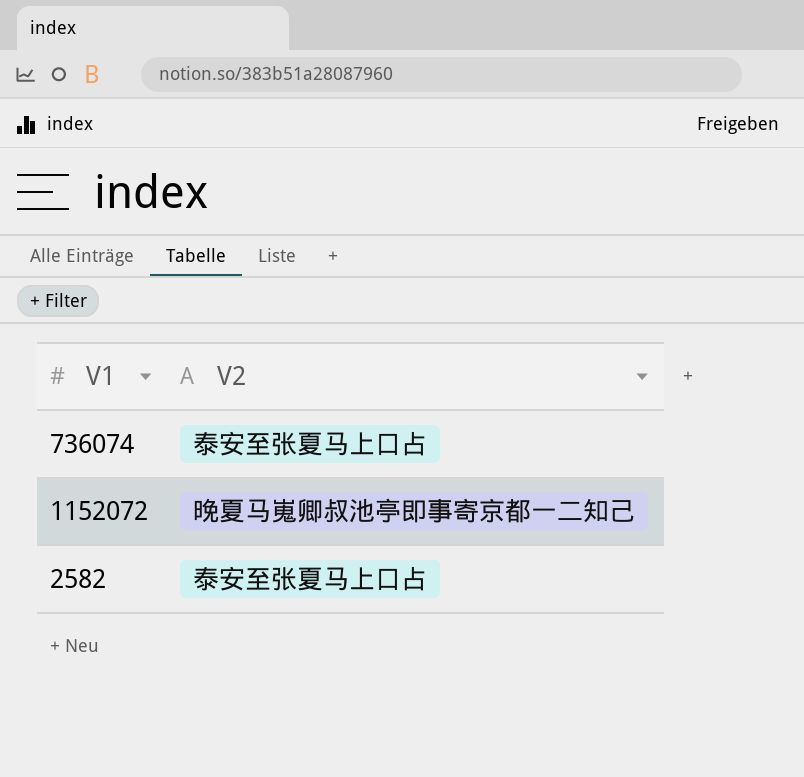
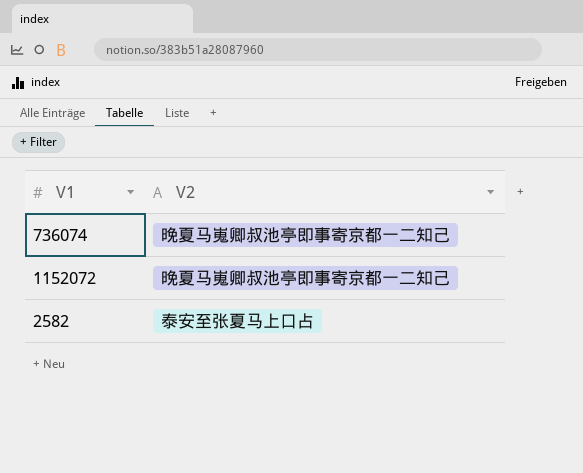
736074 | V2: 泰安至张夏马上口占 -> 晚夏马嵬卿叔池亭即事寄京都一二知己

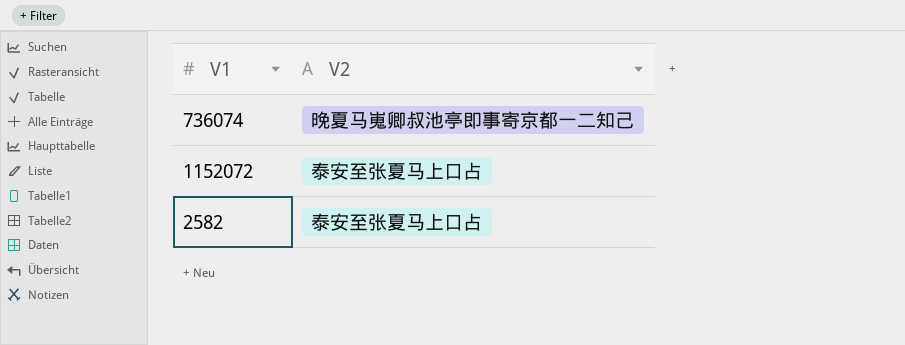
1152072 | V2: 晚夏马嵬卿叔池亭即事寄京都一二知己 -> 泰安至张夏马上口占

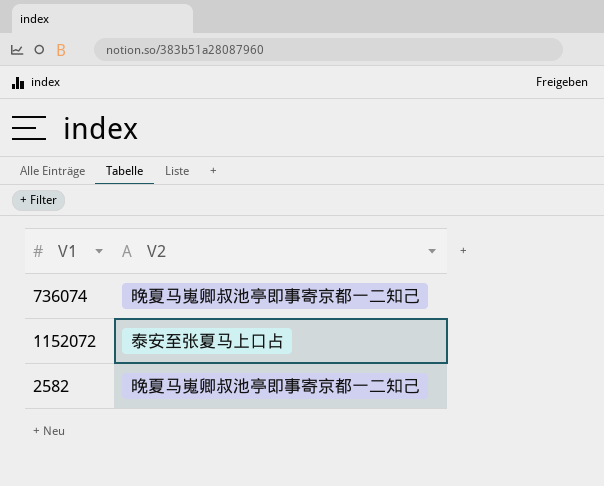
2582 | V2: 泰安至张夏马上口占 -> 晚夏马嵬卿叔池亭即事寄京都一二知己

